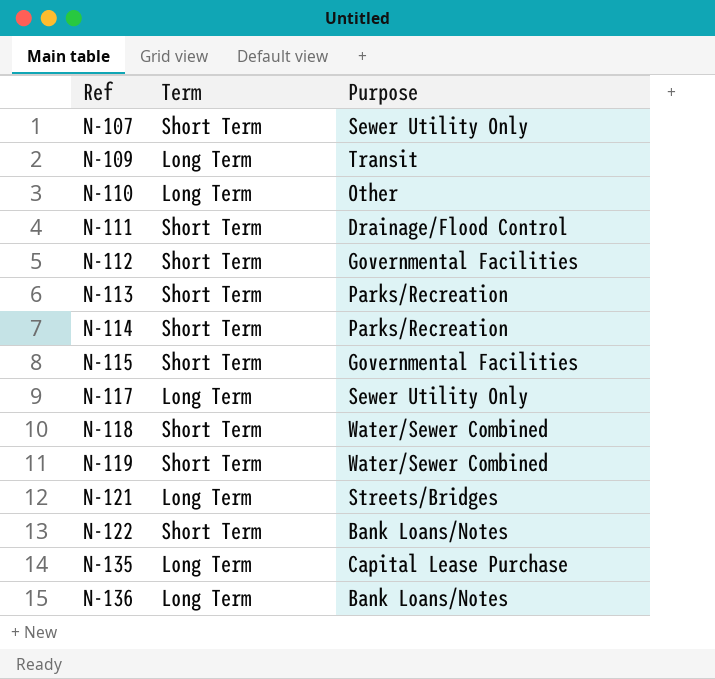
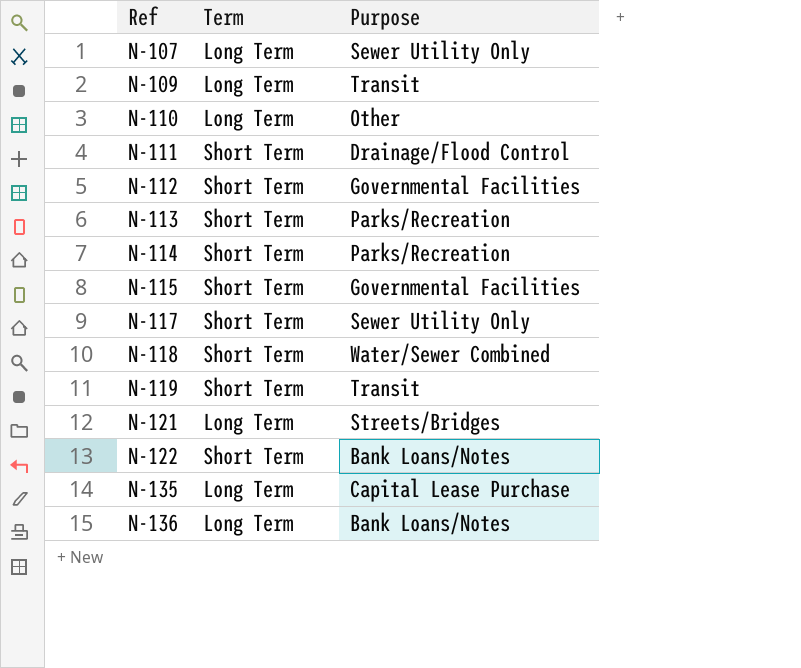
N-107 | Term: Short Term -> Long Term
N-117 | Term: Long Term -> Short Term
N-119 | Purpose: Water/Sewer Combined -> Transit

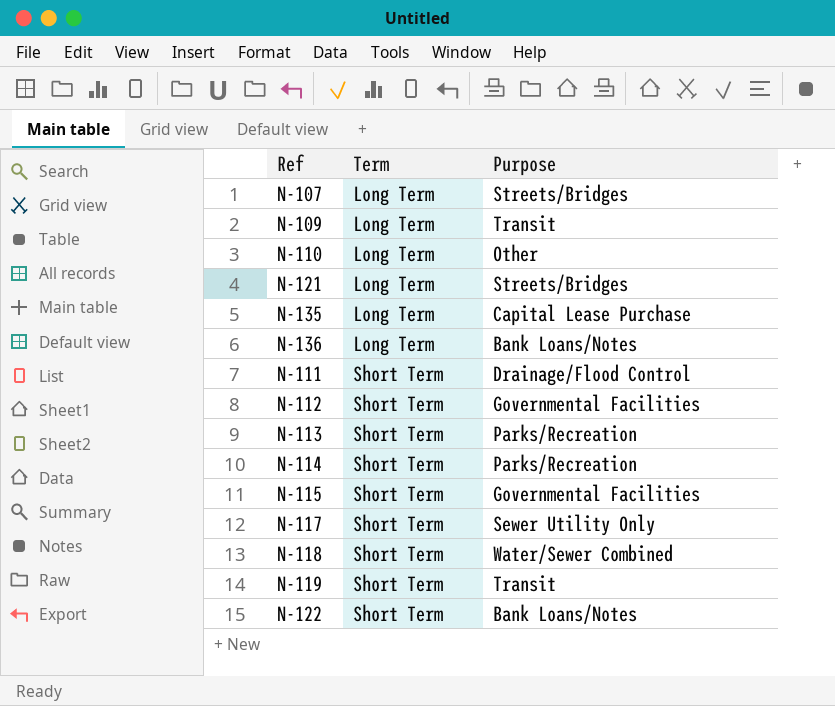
row order: Ref ascending -> Term ascending
N-107 | Purpose: Sewer Utility Only -> Streets/Bridges

